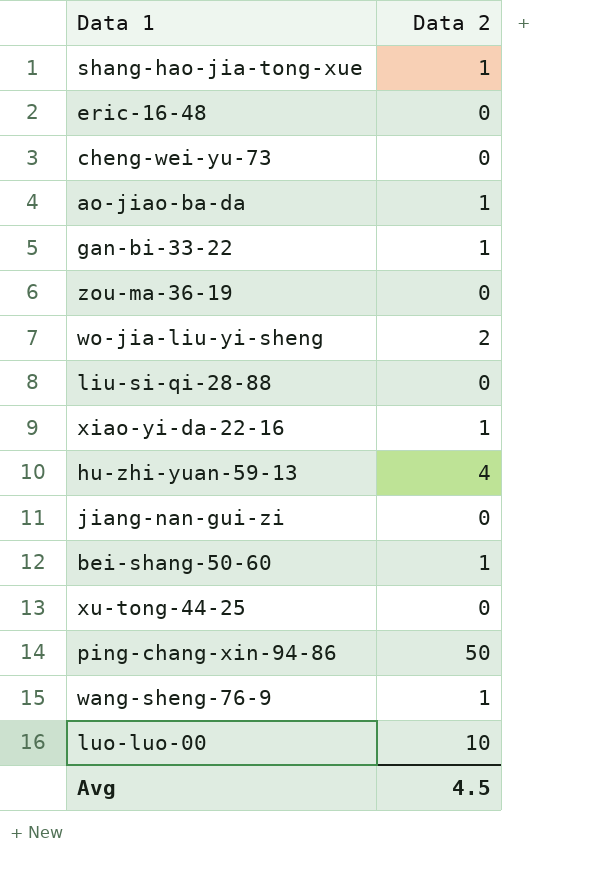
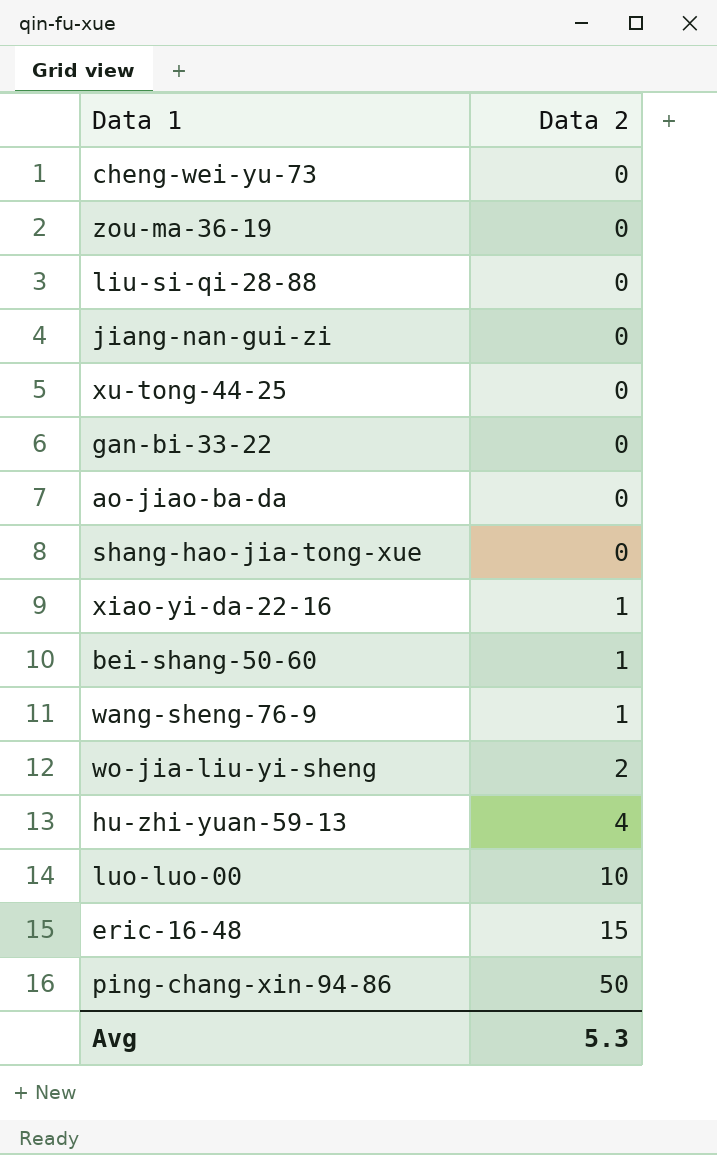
row order: none -> Data 2 ascending
gan-bi-33-22 | Data 2: 1 -> 0
ao-jiao-ba-da | Data 2: 1 -> 0
shang-hao-jia-tong-xue | Data 2: 1 -> 0
eric-16-48 | Data 2: 0 -> 15
Avg | Data 2: 4.5 -> 5.3

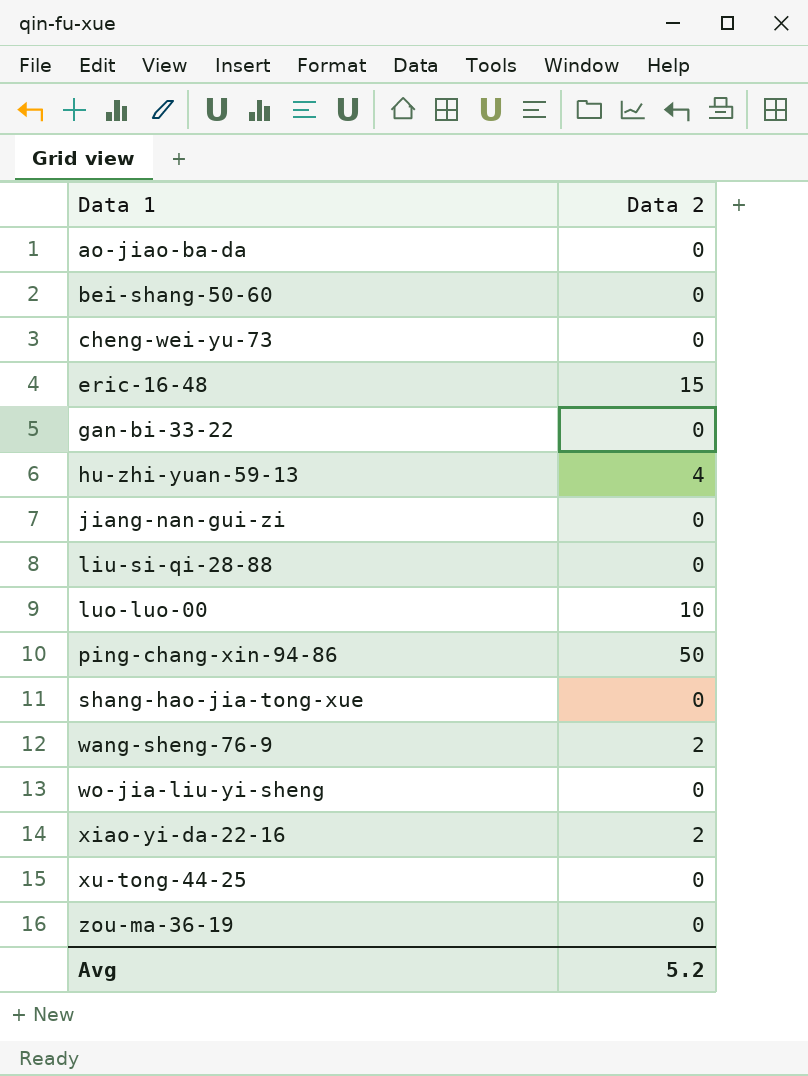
row order: Data 2 ascending -> Data 1 ascending
bei-shang-50-60 | Data 2: 1 -> 0
wang-sheng-76-9 | Data 2: 1 -> 2
wo-jia-liu-yi-sheng | Data 2: 2 -> 0
xiao-yi-da-22-16 | Data 2: 1 -> 2
Avg | Data 2: 5.3 -> 5.2

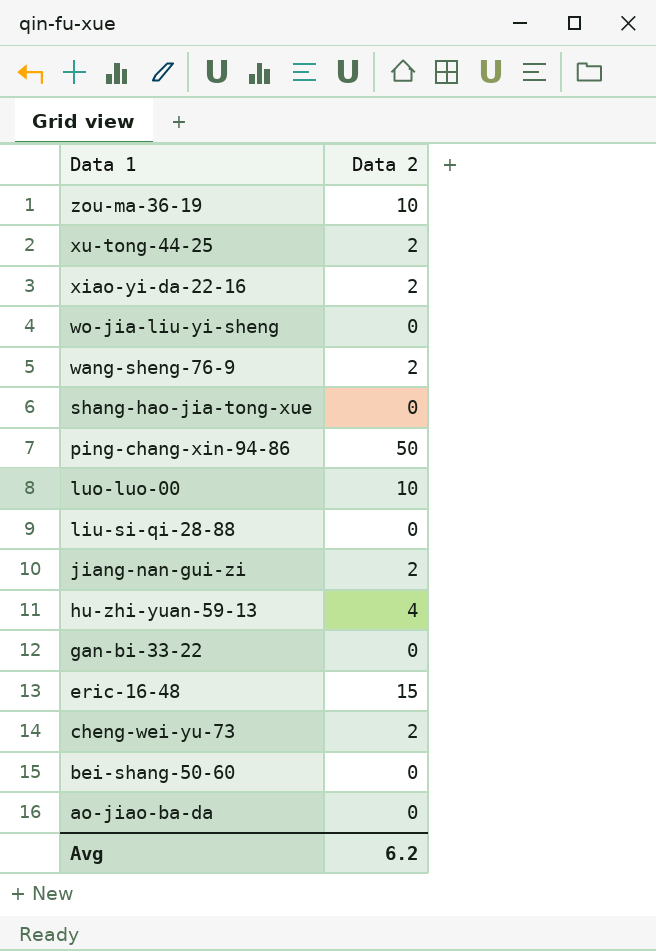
row order: Data 1 ascending -> Data 1 descending
zou-ma-36-19 | Data 2: 0 -> 10
xu-tong-44-25 | Data 2: 0 -> 2
jiang-nan-gui-zi | Data 2: 0 -> 2
cheng-wei-yu-73 | Data 2: 0 -> 2
Avg | Data 2: 5.2 -> 6.2

